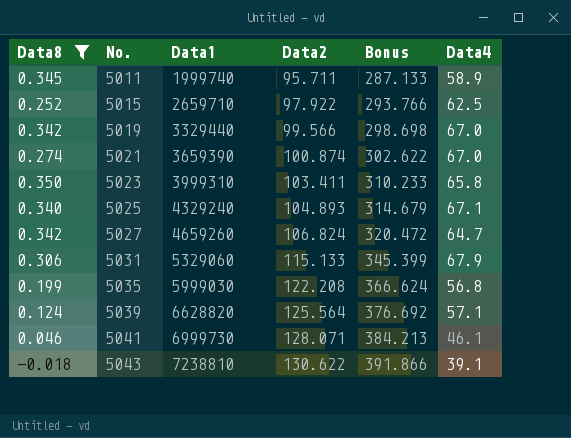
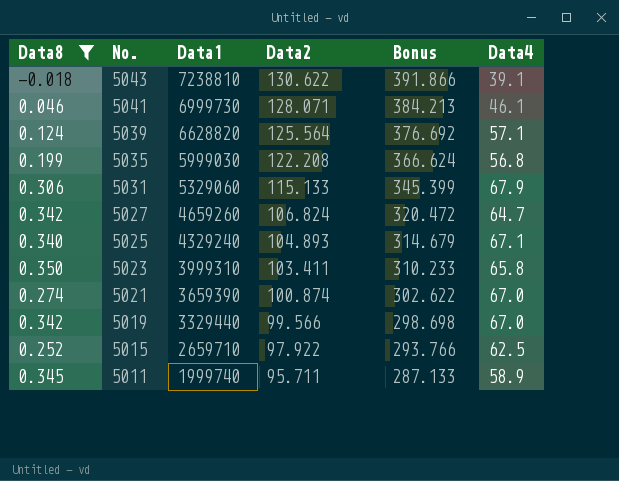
row order: No. ascending -> No. descending

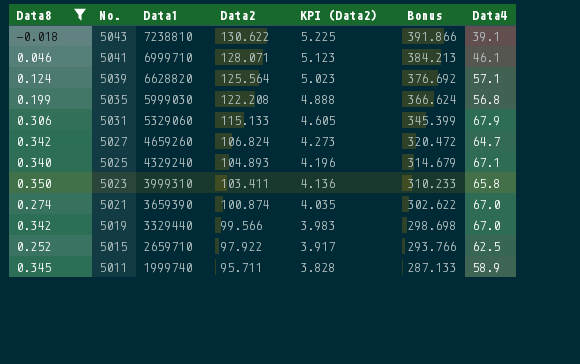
column KPI (Data2) | formula: none -> [Data2] * 0.04
5041 | Data1: 6999730 -> 6999710

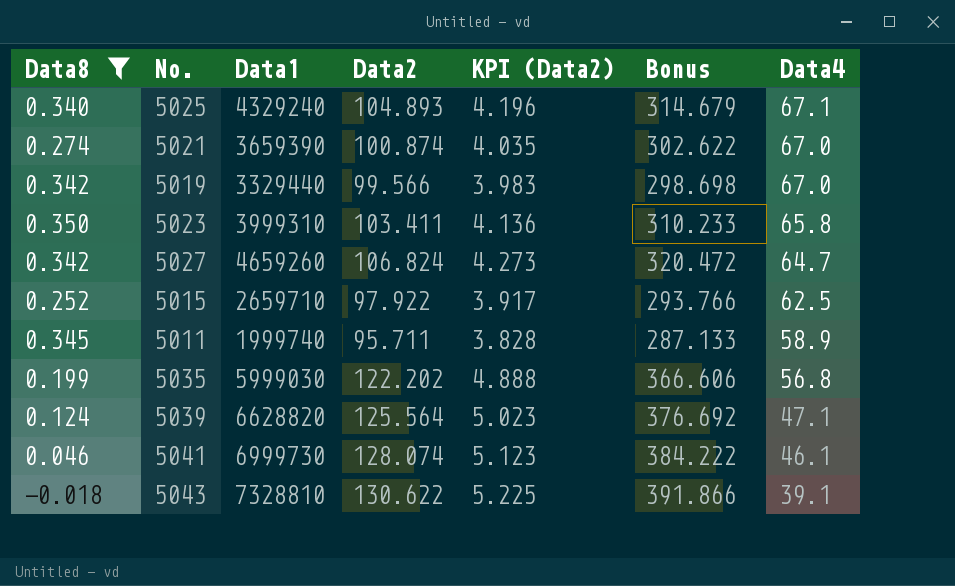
row order: No. descending -> Data4 descending
row 5031: 0.306 | 5329060 | 115.133 | 4.605 | 345.399 | 67.9 -> none
5035 | Data2: 122.208 -> 122.202
5035 | Bonus: 366.624 -> 366.606
5039 | Data4: 57.1 -> 47.1
5041 | Data1: 6999710 -> 6999730
5041 | Data2: 128.071 -> 128.074
5041 | Bonus: 384.213 -> 384.222
5043 | Data1: 7238810 -> 7328810

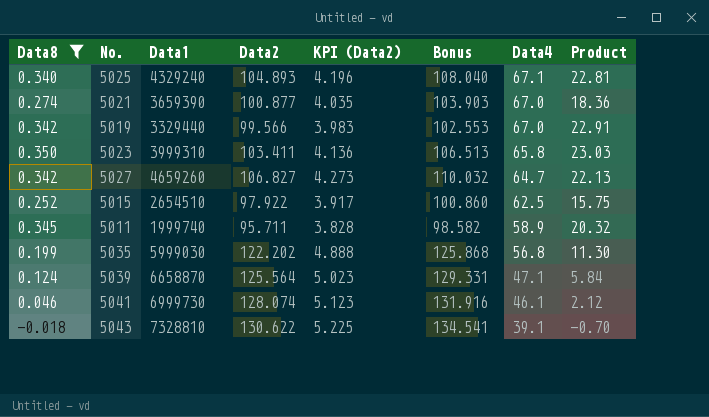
column Bonus | formula: [Data2] * 3 -> [Data2] * 1.03
column Product | formula: none -> [Data8] * [Data4]
5021 | Data2: 100.874 -> 100.877
5027 | Data2: 106.824 -> 106.827
5015 | Data1: 2659710 -> 2654510
5039 | Data1: 6628820 -> 6658870

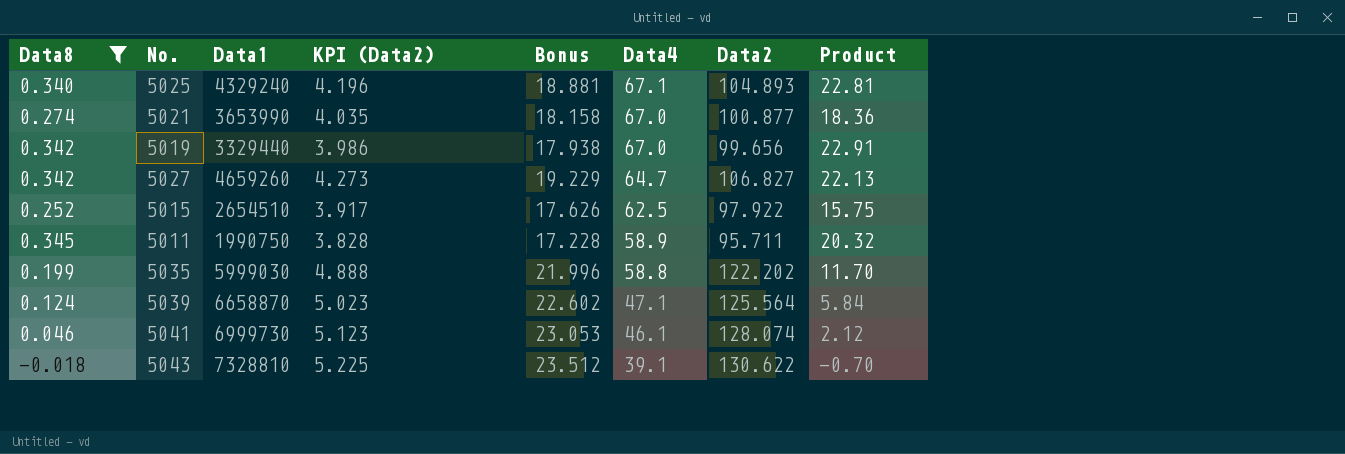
column Bonus | formula: [Data2] * 1.03 -> [Data2] * 0.18
column Data2 | position: 4 -> 7
row 5023: 0.350 | 3999310 | 103.411 | 4.136 | 106.513 | 65.8 | 23.03 -> none
5021 | Data1: 3659390 -> 3653990
5019 | KPI (Data2): 3.983 -> 3.986
5019 | Data2: 99.566 -> 99.656
5011 | Data1: 1999740 -> 1990750
5035 | Data4: 56.8 -> 58.8
5035 | Product: 11.30 -> 11.70

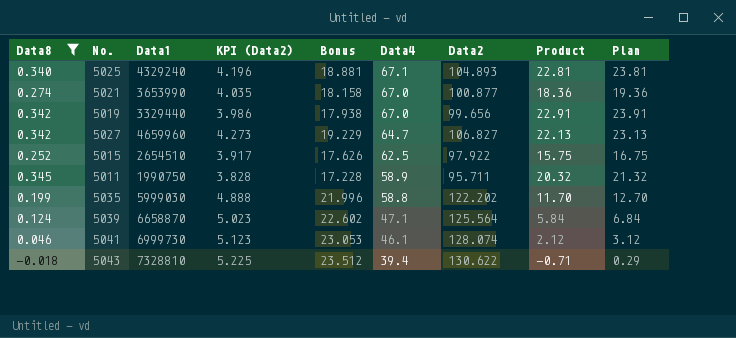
column Plan | formula: none -> [Product] + 1
5027 | Data1: 4659260 -> 4659960
5043 | Data4: 39.1 -> 39.4
5043 | Product: -0.70 -> -0.71

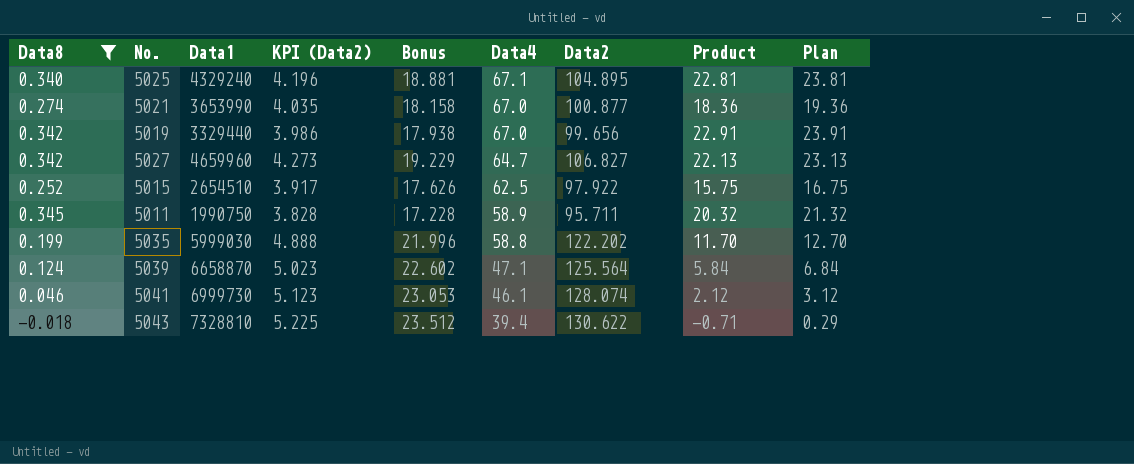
5025 | Data2: 104.893 -> 104.895

